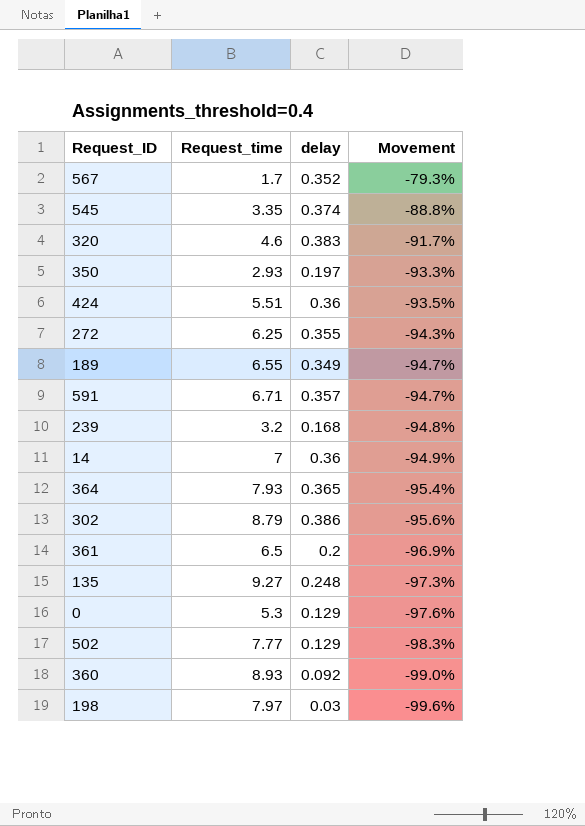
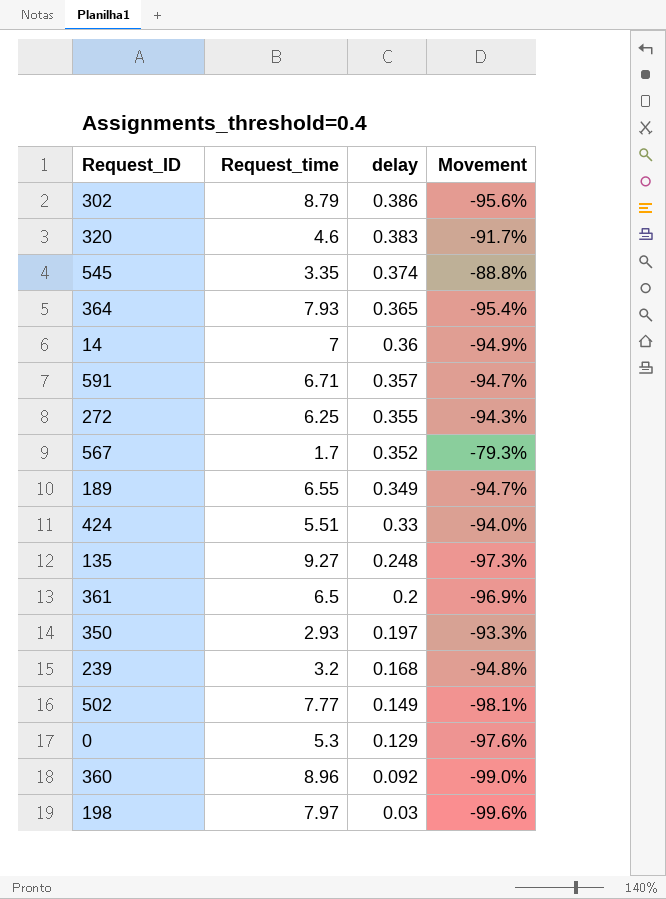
row order: Movement descending -> delay descending
424 | delay: 0.36 -> 0.33
424 | Movement: -93.5% -> -94.0%
502 | delay: 0.129 -> 0.149
502 | Movement: -98.3% -> -98.1%
360 | Request_time: 8.93 -> 8.96

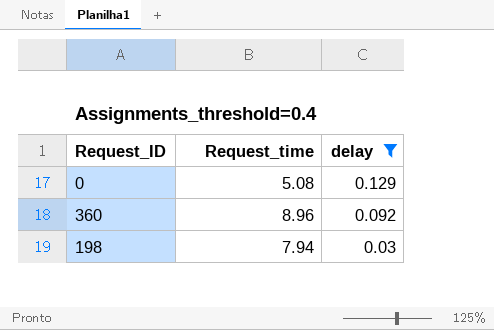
filter: none -> delay <= 0.129
column Movement | formula: ([delay] - [Request_time]) / [Request_time] -> none
0 | Request_time: 5.3 -> 5.08
198 | Request_time: 7.97 -> 7.94

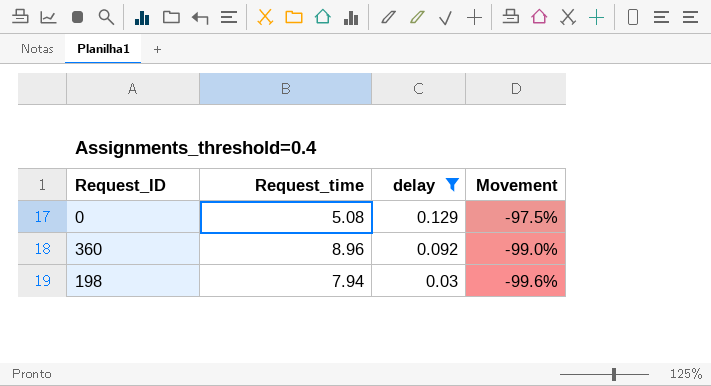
column Movement | formula: none -> ([delay] - [Request_time]) / [Request_time]

